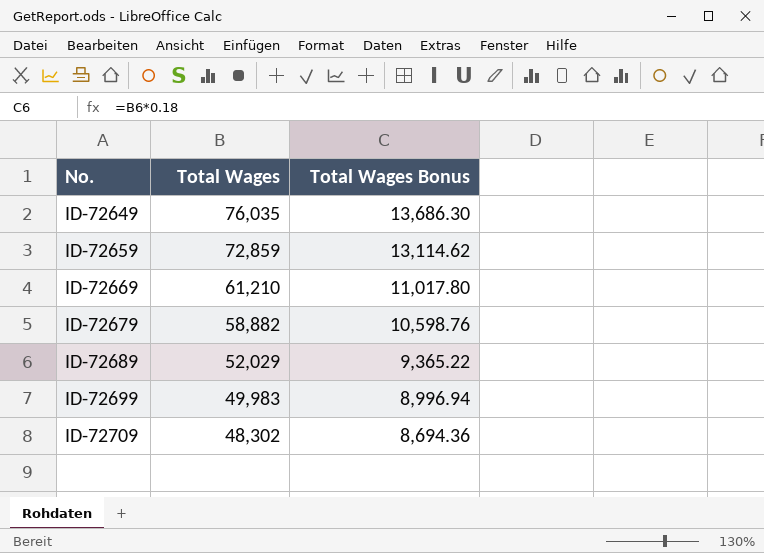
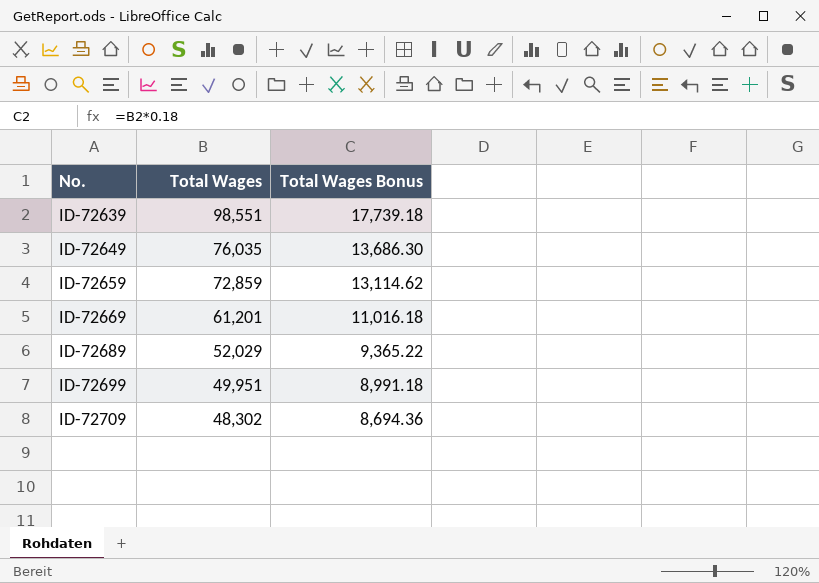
row ID-72679: 58,882 | 10,598.76 -> none
row ID-72639: none -> 98,551 | 17,739.18
ID-72669 | Total Wages: 61,210 -> 61,201
ID-72669 | Total Wages Bonus: 11,017.80 -> 11,016.18
ID-72699 | Total Wages: 49,983 -> 49,951
ID-72699 | Total Wages Bonus: 8,996.94 -> 8,991.18

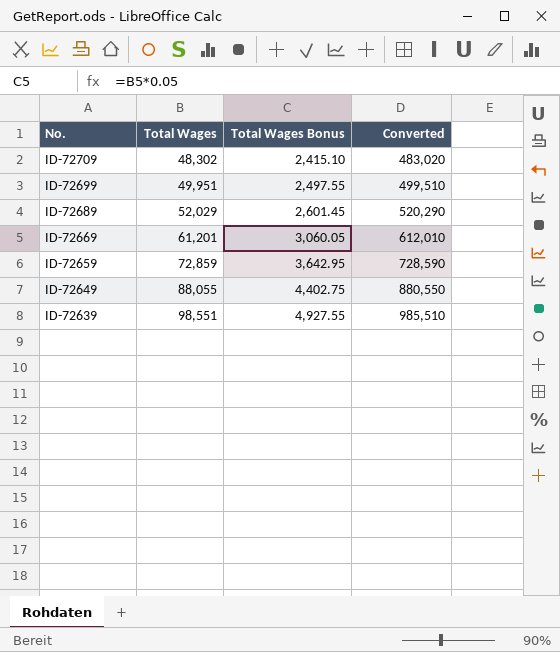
row order: No. ascending -> No. descending
column Total Wages Bonus | formula: [Total Wages] * 0.18 -> [Total Wages] * 0.05
column Converted | formula: none -> [Total Wages] * 10
ID-72649 | Total Wages: 76,035 -> 88,055

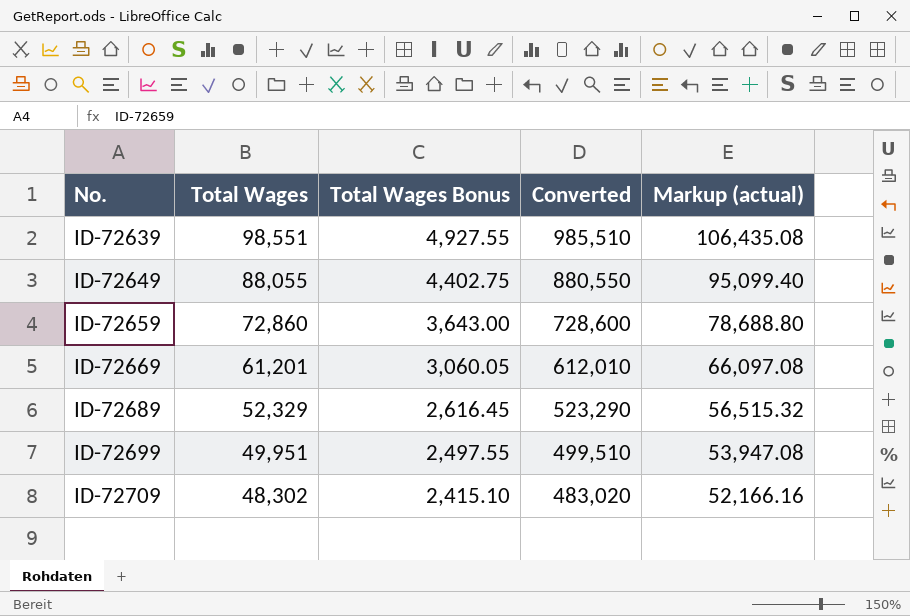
row order: No. descending -> No. ascending
column Markup (actual) | formula: none -> [Total Wages] * 1.08
ID-72659 | Total Wages: 72,859 -> 72,860
ID-72659 | Total Wages Bonus: 3,642.95 -> 3,643.00
ID-72659 | Converted: 728,590 -> 728,600
ID-72689 | Total Wages: 52,029 -> 52,329
ID-72689 | Total Wages Bonus: 2,601.45 -> 2,616.45
ID-72689 | Converted: 520,290 -> 523,290

